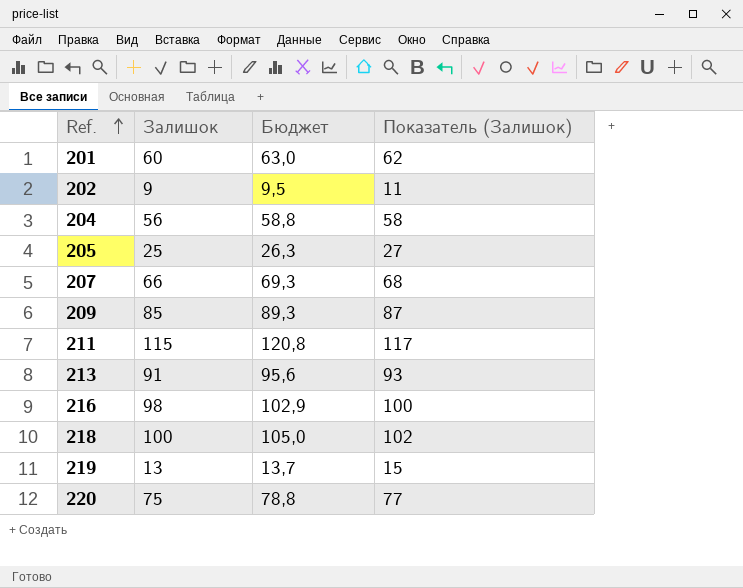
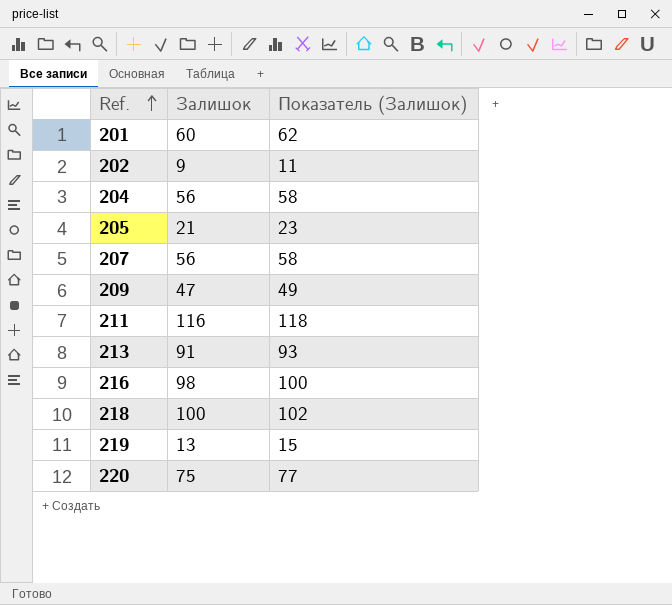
column Бюджет | formula: [Залишок] * 1,05 -> none
205 | Залишок: 25 -> 21
205 | Показатель (Залишок): 27 -> 23
207 | Залишок: 66 -> 56
207 | Показатель (Залишок): 68 -> 58
209 | Залишок: 85 -> 47
209 | Показатель (Залишок): 87 -> 49
211 | Залишок: 115 -> 116
211 | Показатель (Залишок): 117 -> 118

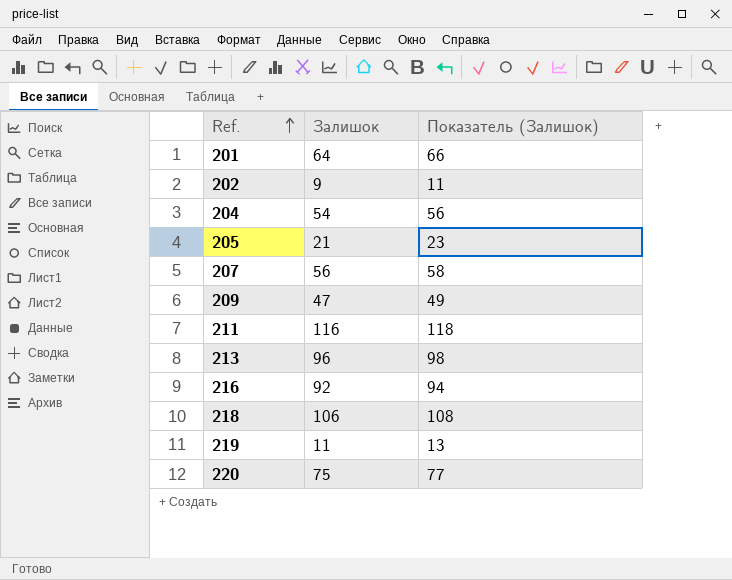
201 | Залишок: 60 -> 64
201 | Показатель (Залишок): 62 -> 66
204 | Залишок: 56 -> 54
204 | Показатель (Залишок): 58 -> 56
213 | Залишок: 91 -> 96
213 | Показатель (Залишок): 93 -> 98
216 | Залишок: 98 -> 92
216 | Показатель (Залишок): 100 -> 94
218 | Залишок: 100 -> 106
218 | Показатель (Залишок): 102 -> 108
219 | Залишок: 13 -> 11
219 | Показатель (Залишок): 15 -> 13

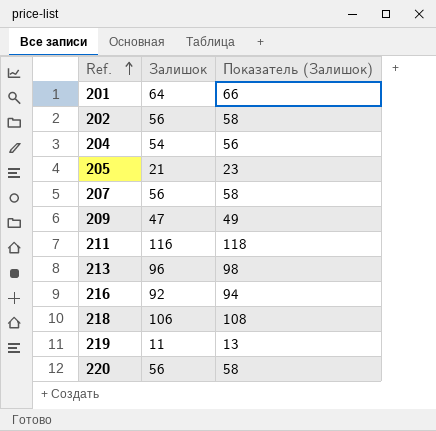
202 | Залишок: 9 -> 56
202 | Показатель (Залишок): 11 -> 58
220 | Залишок: 75 -> 56
220 | Показатель (Залишок): 77 -> 58

